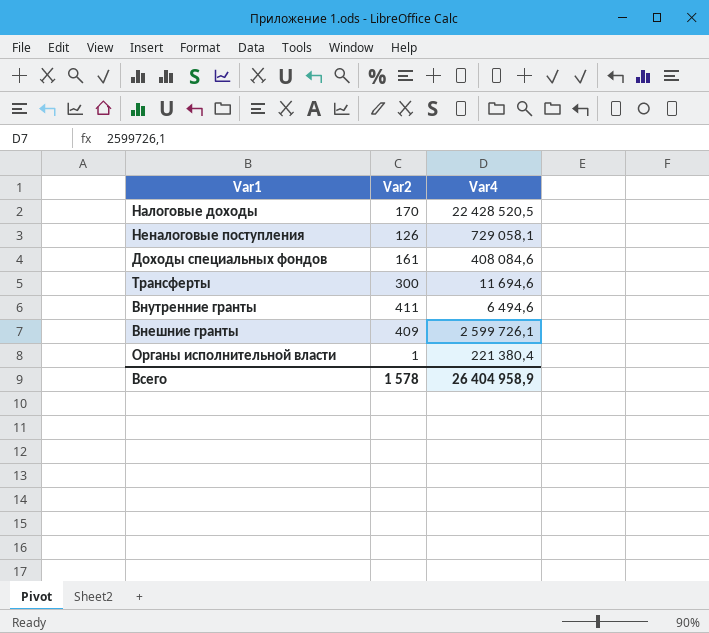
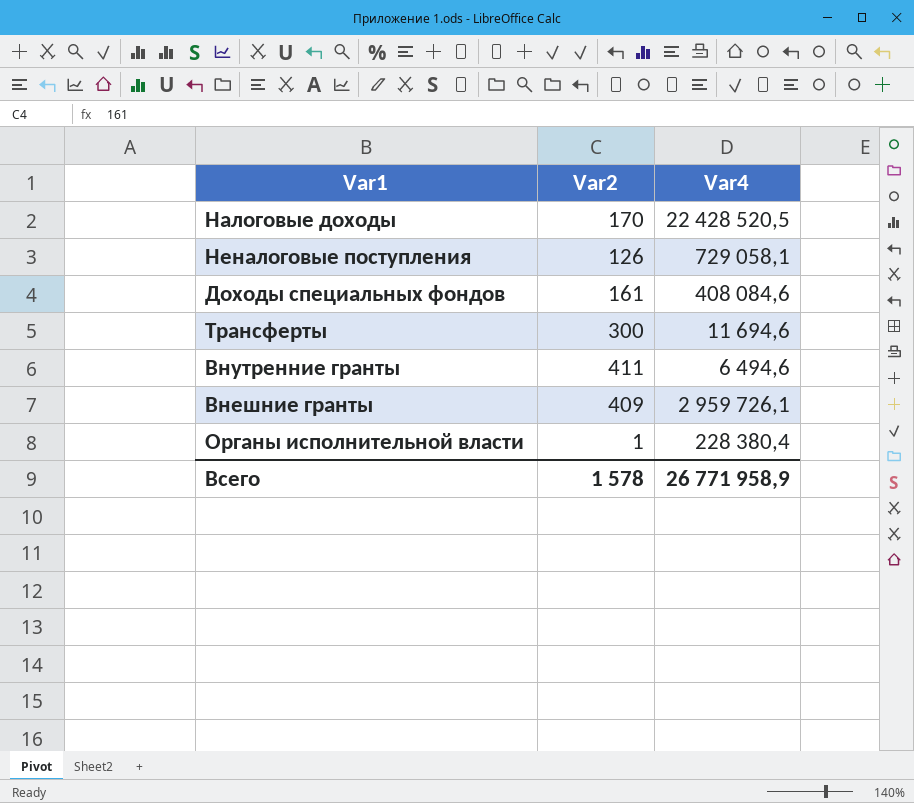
Внешние гранты | Var4: 2 599 726,1 -> 2 959 726,1
Органы исполнительной власти | Var4: 221 380,4 -> 228 380,4
Всего | Var4: 26 404 958,9 -> 26 771 958,9

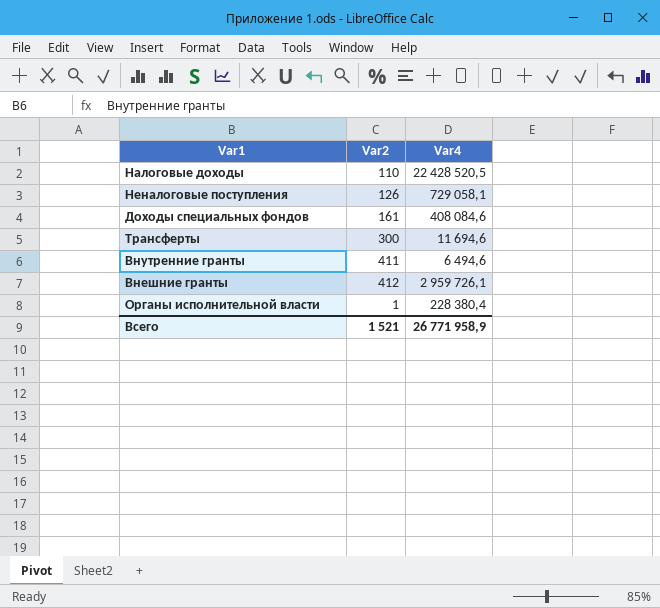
Налоговые доходы | Var2: 170 -> 110
Внешние гранты | Var2: 409 -> 412
Всего | Var2: 1 578 -> 1 521

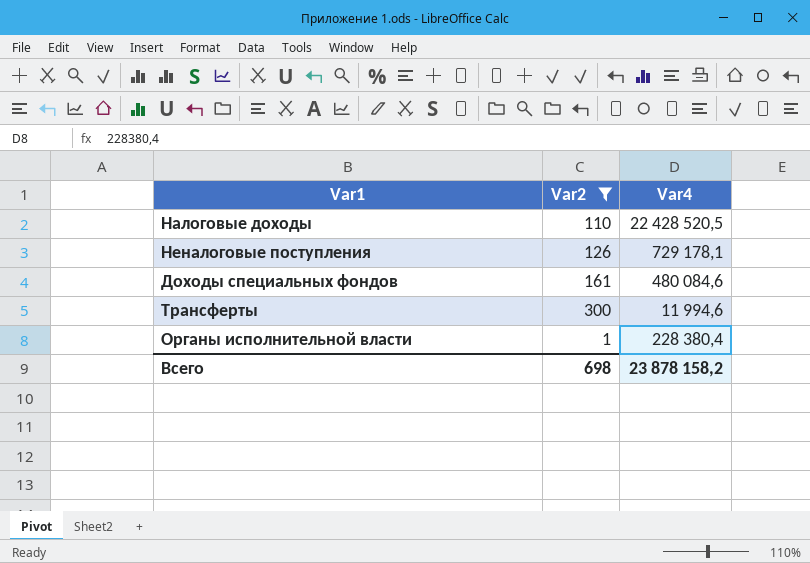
filter: none -> Var2 <= 300
Неналоговые поступления | Var4: 729 058,1 -> 729 178,1
Доходы специальных фондов | Var4: 408 084,6 -> 480 084,6
Трансферты | Var4: 11 694,6 -> 11 994,6
Всего | Var2: 1 521 -> 698
Всего | Var4: 26 771 958,9 -> 23 878 158,2

